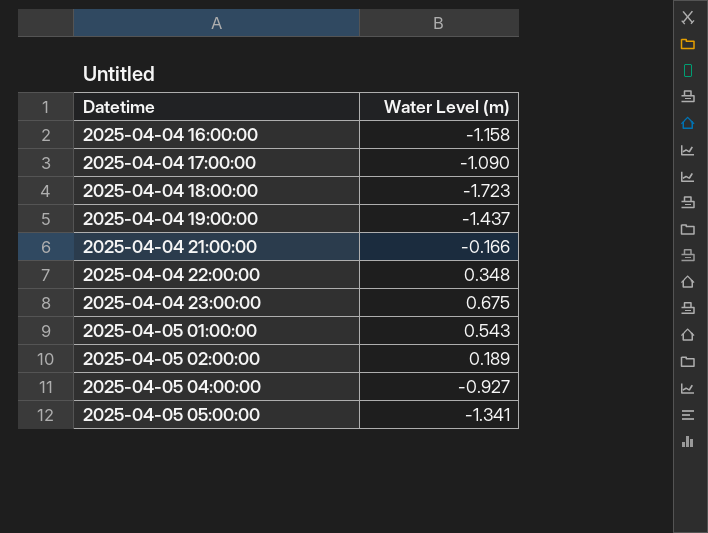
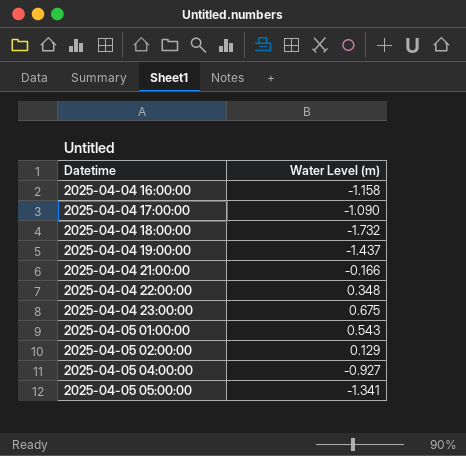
2025-04-04 18:00:00 | Water Level (m): -1.723 -> -1.732
2025-04-05 02:00:00 | Water Level (m): 0.189 -> 0.129

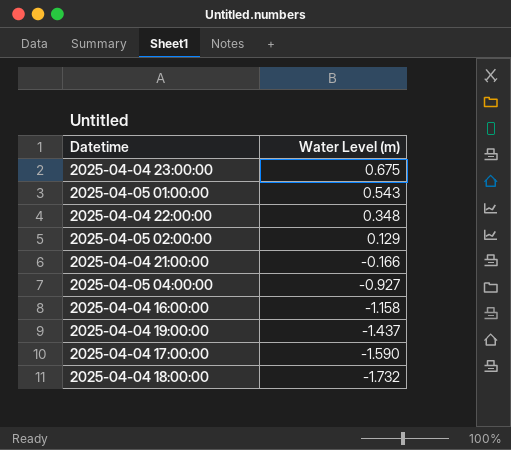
row order: Datetime ascending -> Water Level (m) descending
row 2025-04-05 05:00:00: -1.341 -> none
2025-04-04 17:00:00 | Water Level (m): -1.090 -> -1.590

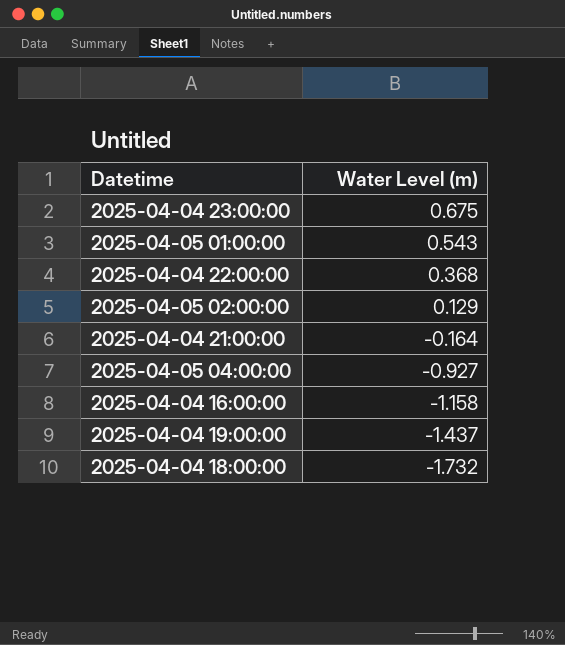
row 2025-04-04 17:00:00: -1.590 -> none
2025-04-04 22:00:00 | Water Level (m): 0.348 -> 0.368
2025-04-04 21:00:00 | Water Level (m): -0.166 -> -0.164

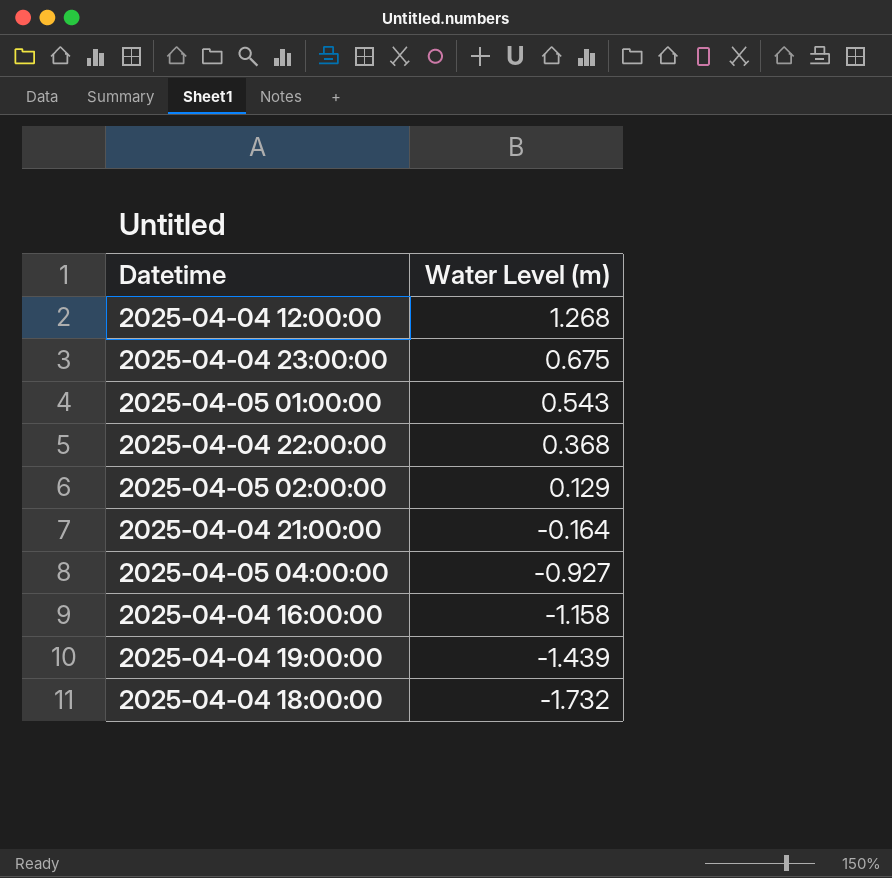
row 2025-04-04 12:00:00: none -> 1.268
2025-04-04 19:00:00 | Water Level (m): -1.437 -> -1.439

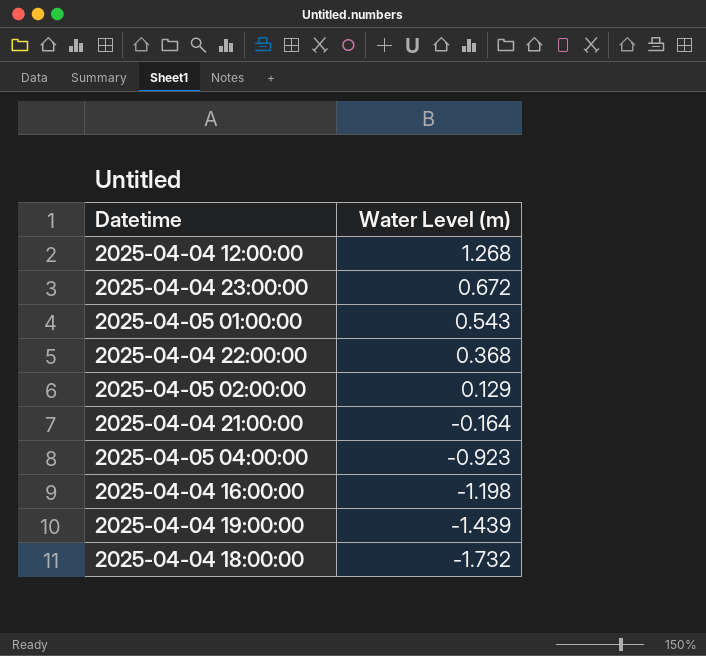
2025-04-04 23:00:00 | Water Level (m): 0.675 -> 0.672
2025-04-05 04:00:00 | Water Level (m): -0.927 -> -0.923
2025-04-04 16:00:00 | Water Level (m): -1.158 -> -1.198

